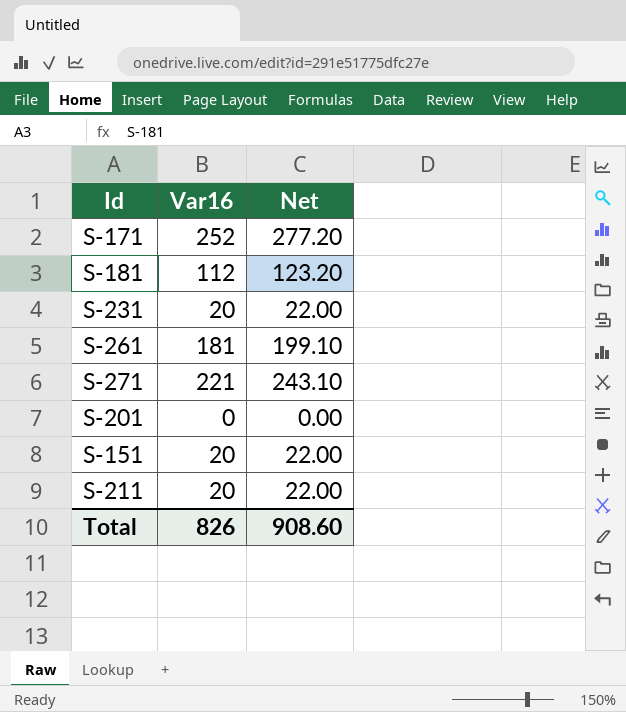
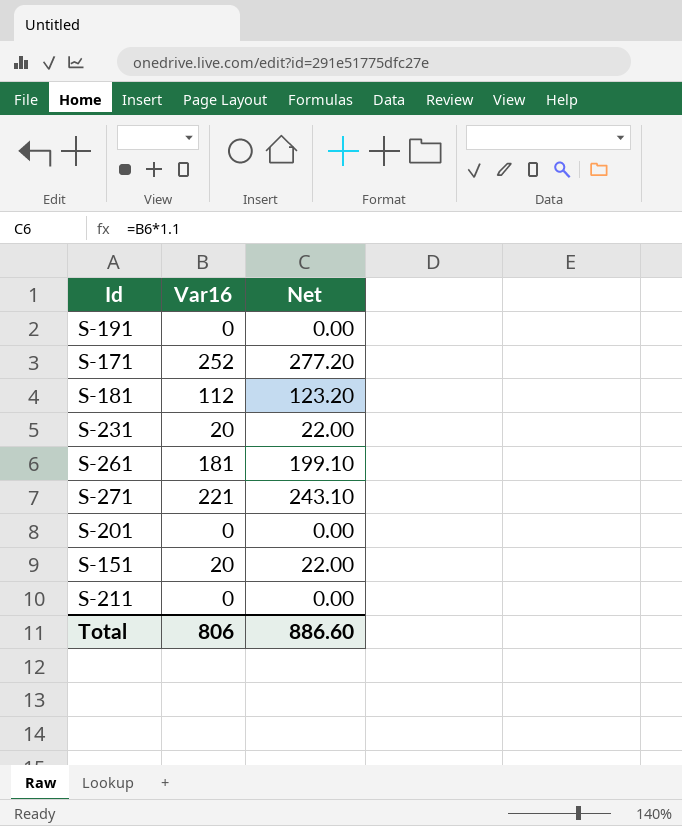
row S-191: none -> 0 | 0.00
S-211 | Var16: 20 -> 0
S-211 | Net: 22.00 -> 0.00
Total | Var16: 826 -> 806
Total | Net: 908.60 -> 886.60

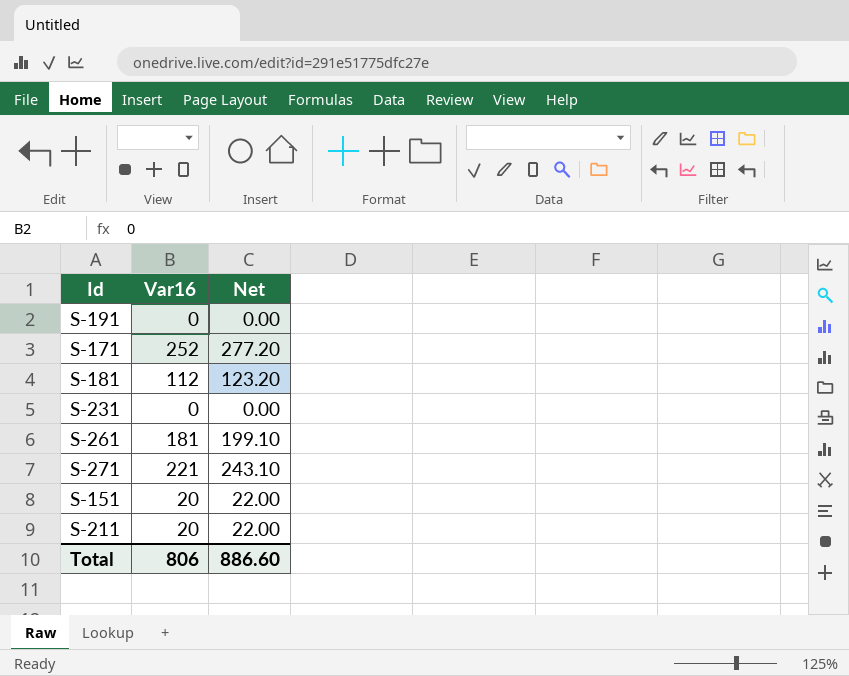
row S-201: 0 | 0.00 -> none
S-231 | Var16: 20 -> 0
S-231 | Net: 22.00 -> 0.00
S-211 | Var16: 0 -> 20
S-211 | Net: 0.00 -> 22.00

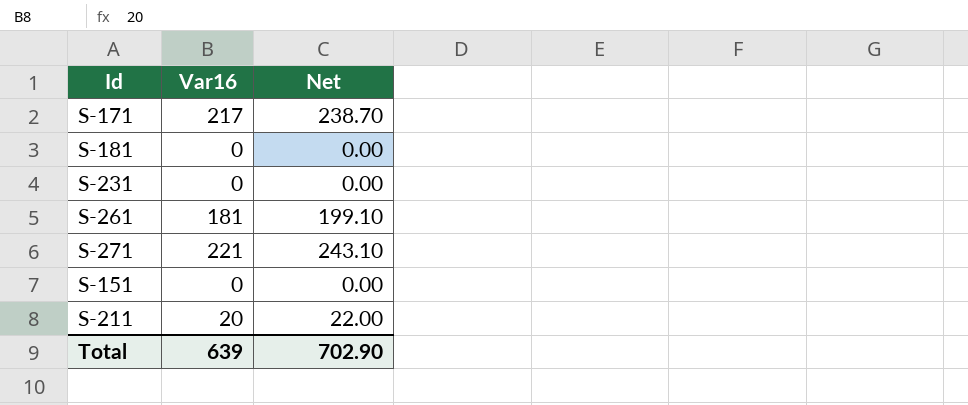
row S-191: 0 | 0.00 -> none
S-171 | Var16: 252 -> 217
S-171 | Net: 277.20 -> 238.70
S-181 | Var16: 112 -> 0
S-181 | Net: 123.20 -> 0.00
S-151 | Var16: 20 -> 0
S-151 | Net: 22.00 -> 0.00
Total | Var16: 806 -> 639
Total | Net: 886.60 -> 702.90

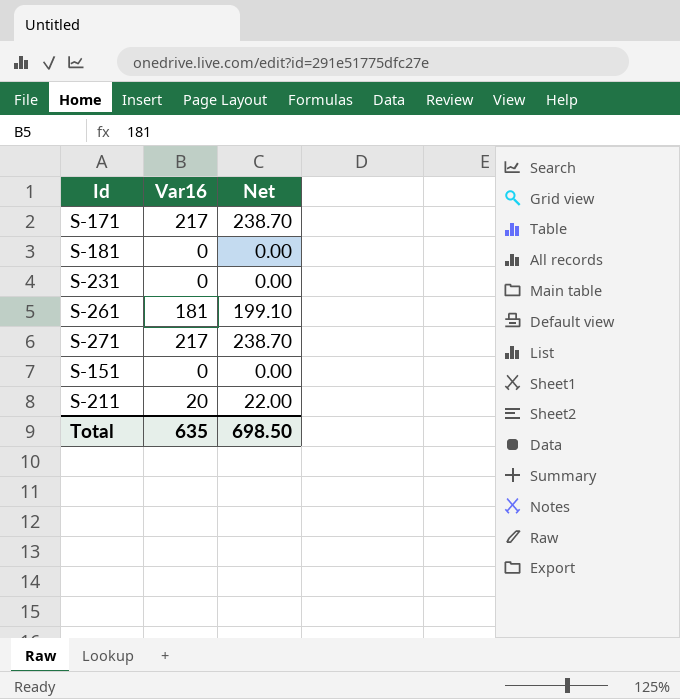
S-271 | Var16: 221 -> 217
S-271 | Net: 243.10 -> 238.70
Total | Var16: 639 -> 635
Total | Net: 702.90 -> 698.50

